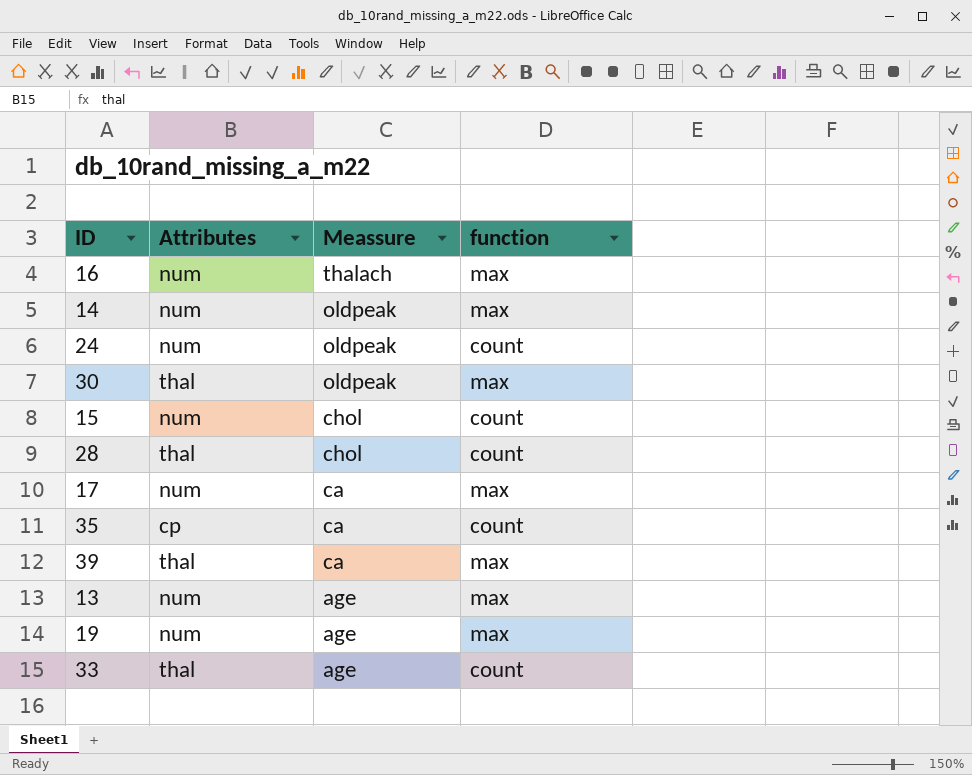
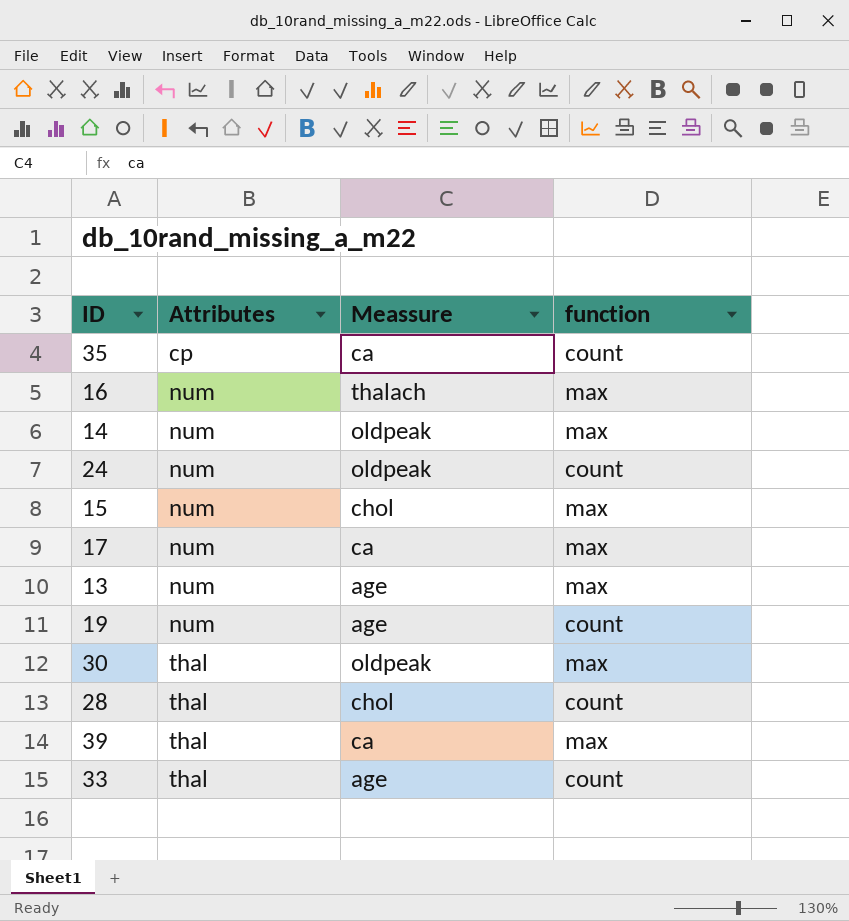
row order: Meassure descending -> Attributes ascending
15 | function: count -> max
19 | function: max -> count

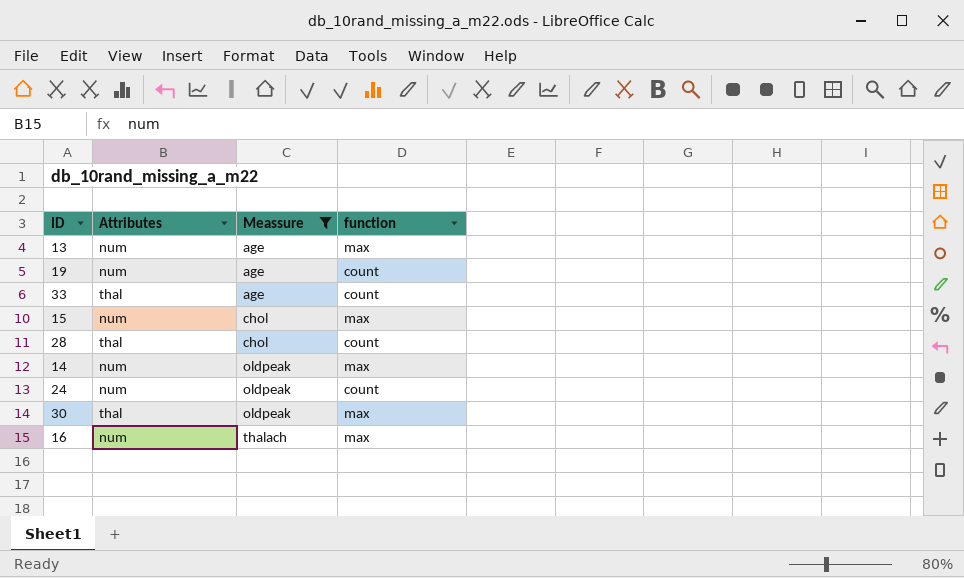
filter: none -> Meassure != ca
row order: Attributes ascending -> Meassure ascending

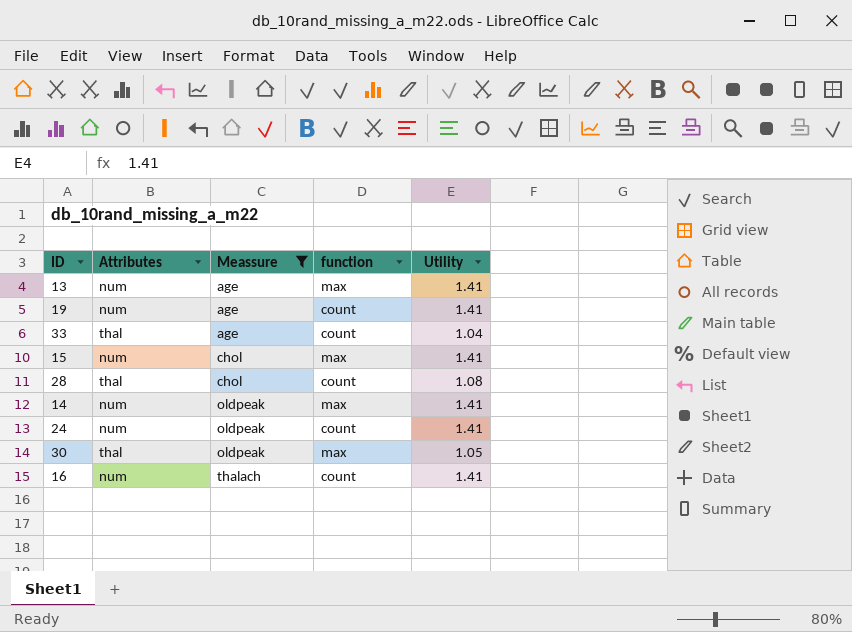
column Utility | position: none -> 5
16 | function: max -> count

